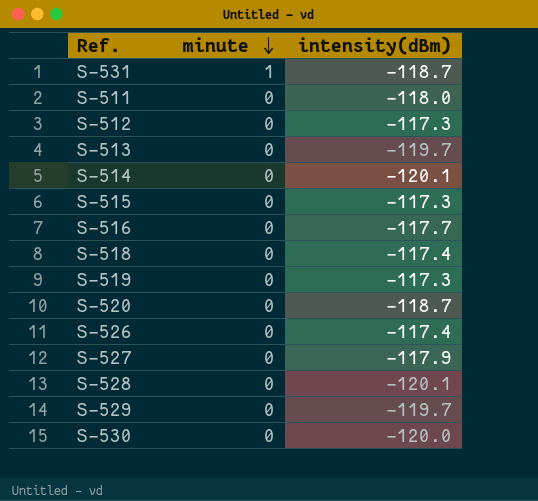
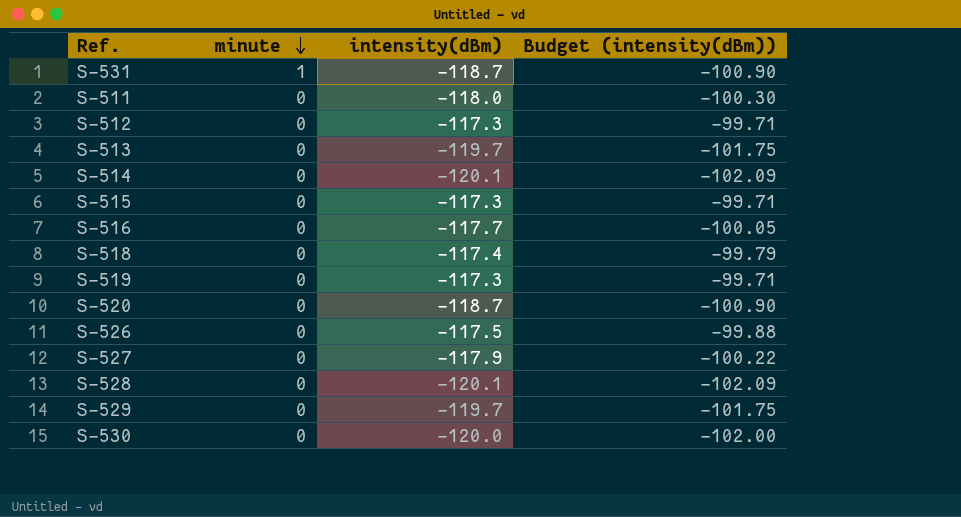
column Budget (intensity(dBm)) | formula: none -> [intensity(dBm)] * 0.85
S-526 | intensity(dBm): -117.4 -> -117.5

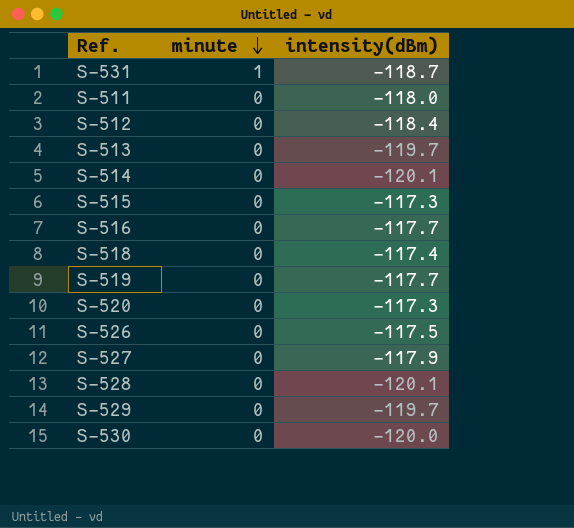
column Budget (intensity(dBm)) | formula: [intensity(dBm)] * 0.85 -> none
S-512 | intensity(dBm): -117.3 -> -118.4
S-519 | intensity(dBm): -117.3 -> -117.7
S-520 | intensity(dBm): -118.7 -> -117.3

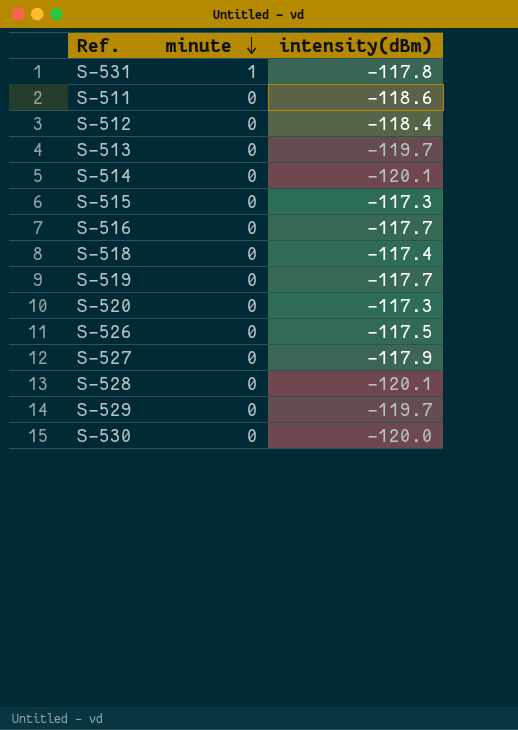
S-531 | intensity(dBm): -118.7 -> -117.8
S-511 | intensity(dBm): -118.0 -> -118.6

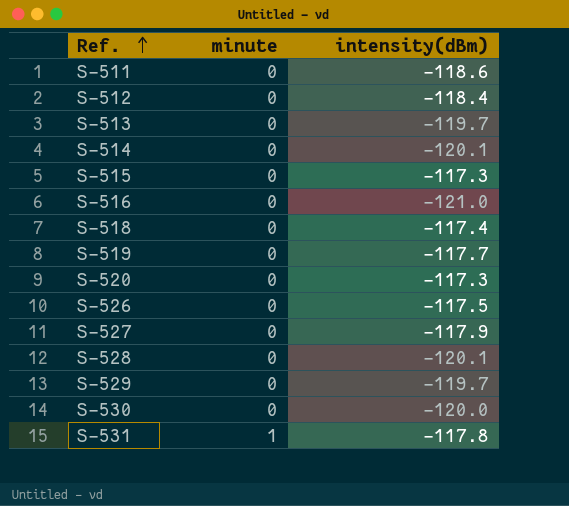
row order: minute descending -> Ref. ascending
S-516 | intensity(dBm): -117.7 -> -121.0

